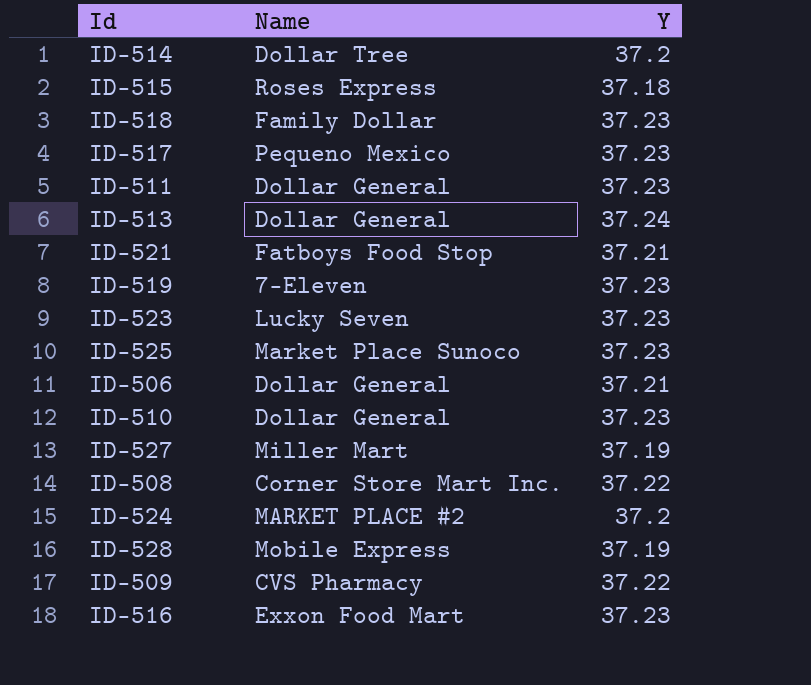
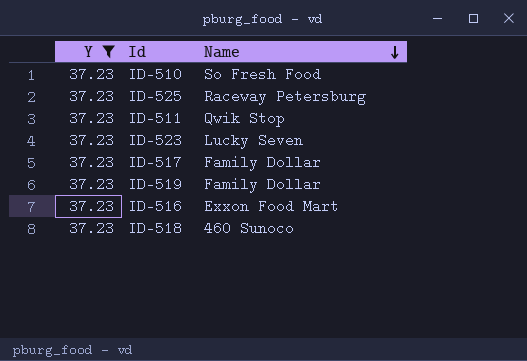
filter: none -> Y = 37.23
row order: none -> Name descending
column Y | position: 3 -> 1
ID-510 | Name: Dollar General -> So Fresh Food
ID-525 | Name: Market Place Sunoco -> Raceway Petersburg
ID-511 | Name: Dollar General -> Qwik Stop
ID-517 | Name: Pequeno Mexico -> Family Dollar
ID-519 | Name: 7-Eleven -> Family Dollar
ID-518 | Name: Family Dollar -> 460 Sunoco

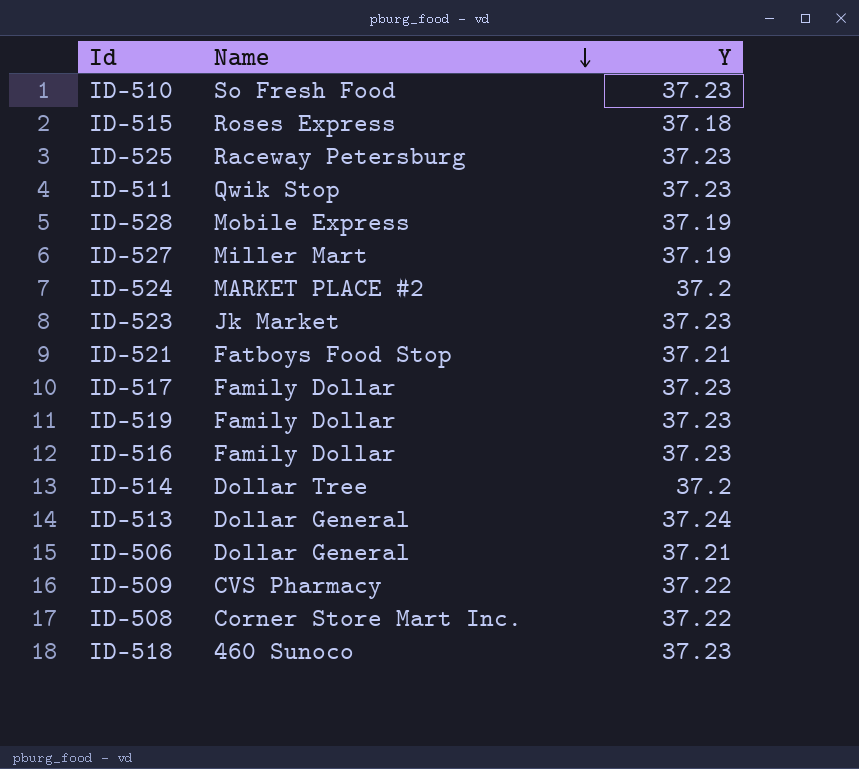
filter: Y = 37.23 -> none
column Y | position: 1 -> 3
ID-523 | Name: Lucky Seven -> Jk Market
ID-516 | Name: Exxon Food Mart -> Family Dollar

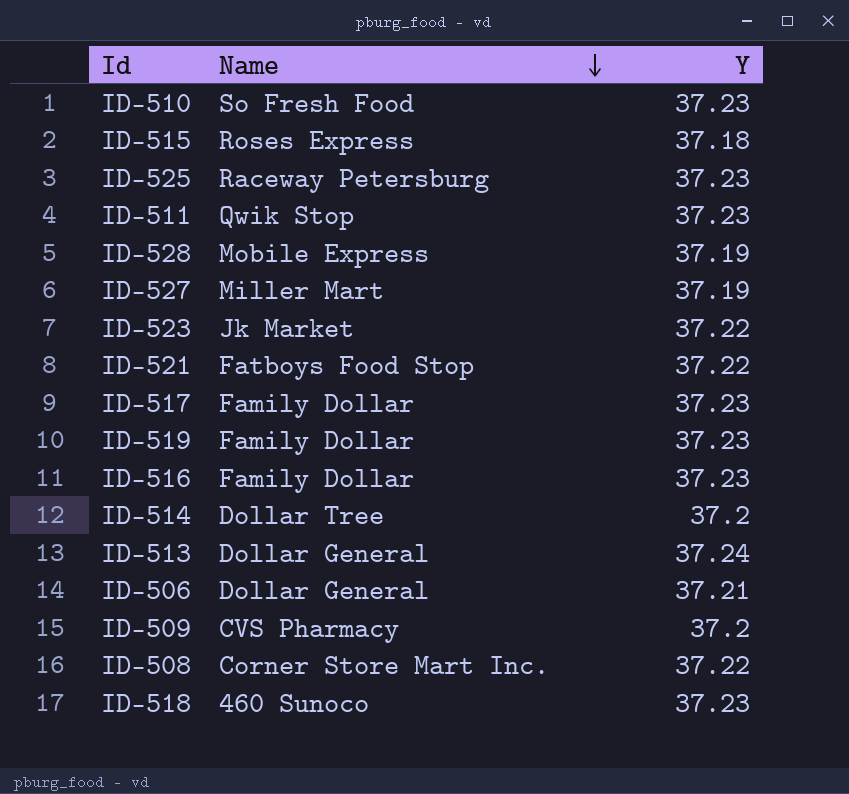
row ID-524: MARKET PLACE #2 | 37.2 -> none
ID-523 | Y: 37.23 -> 37.22
ID-521 | Y: 37.21 -> 37.22
ID-509 | Y: 37.22 -> 37.2

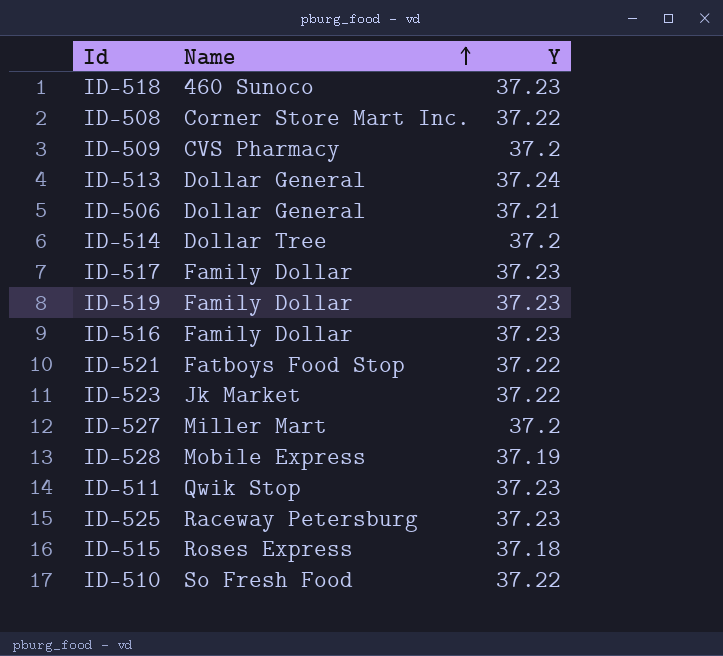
row order: Name descending -> Name ascending
ID-527 | Y: 37.19 -> 37.2
ID-510 | Y: 37.23 -> 37.22

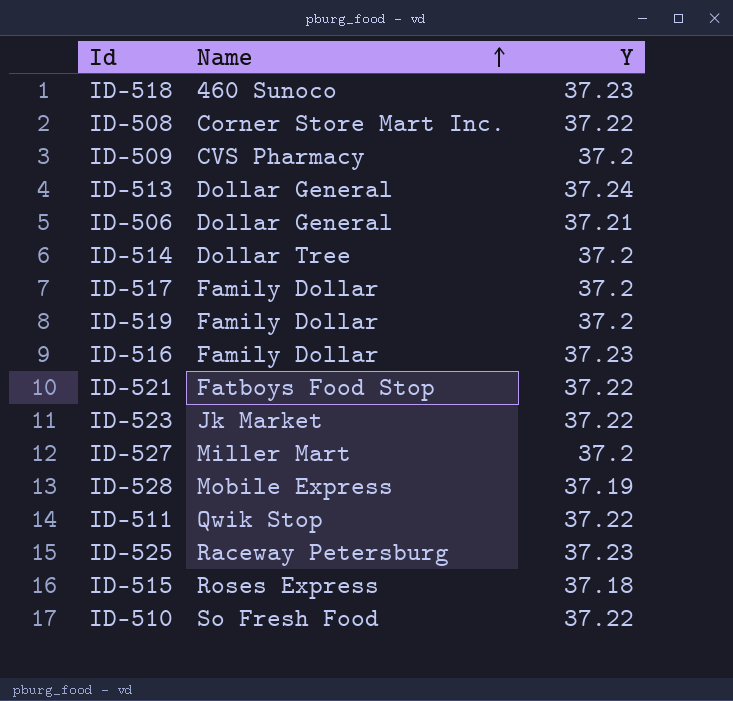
ID-517 | Y: 37.23 -> 37.2
ID-519 | Y: 37.23 -> 37.2
ID-511 | Y: 37.23 -> 37.22

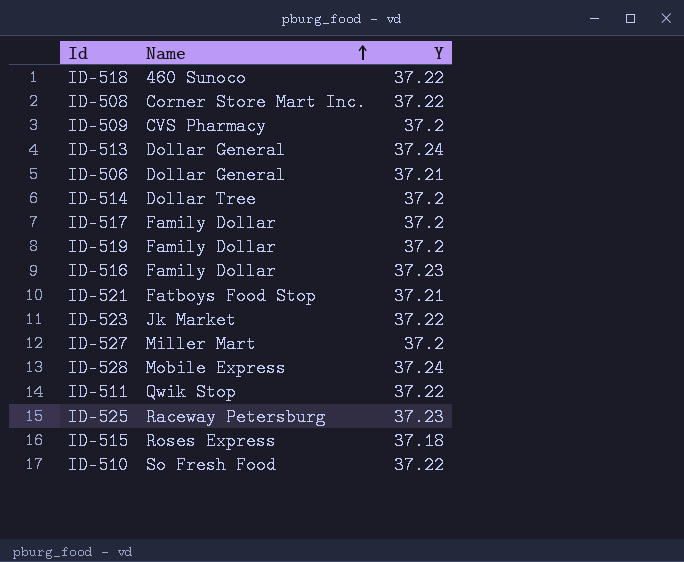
ID-518 | Y: 37.23 -> 37.22
ID-521 | Y: 37.22 -> 37.21
ID-528 | Y: 37.19 -> 37.24

